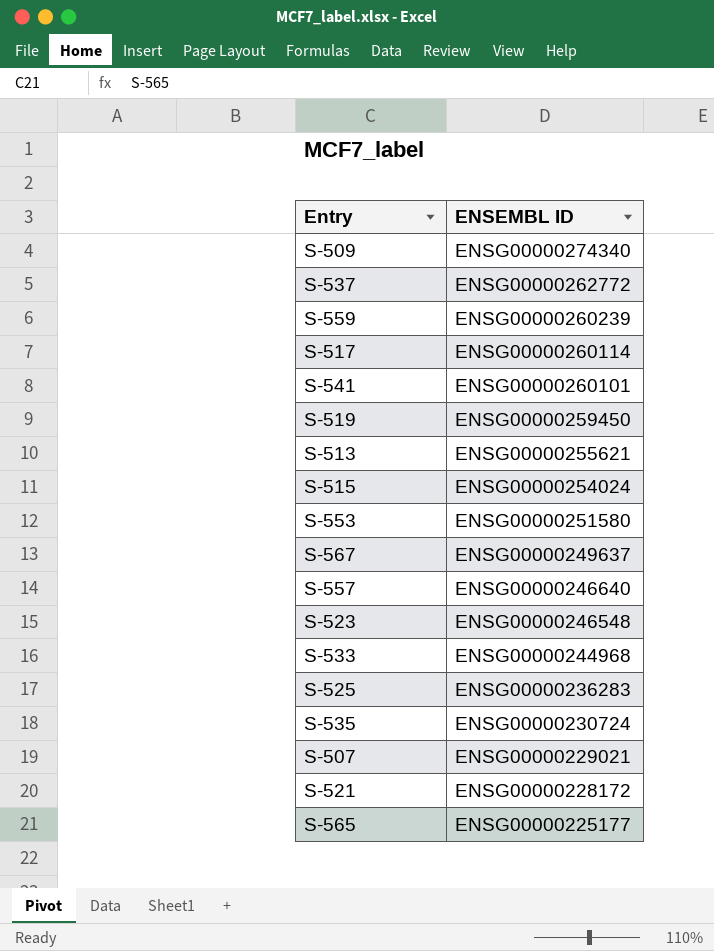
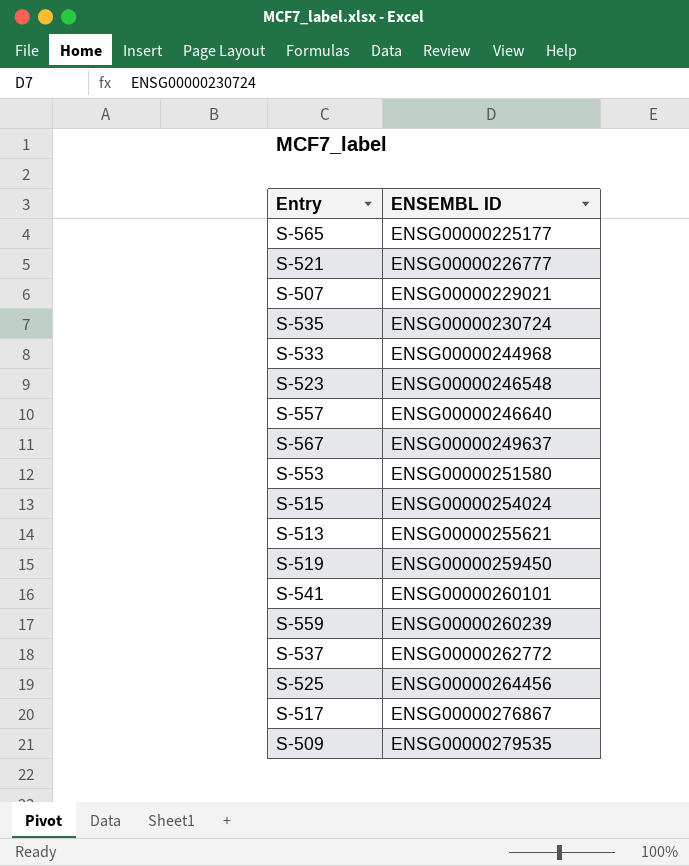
row order: ENSEMBL ID descending -> ENSEMBL ID ascending
S-521 | ENSEMBL ID: ENSG00000228172 -> ENSG00000226777
S-525 | ENSEMBL ID: ENSG00000236283 -> ENSG00000264456
S-517 | ENSEMBL ID: ENSG00000260114 -> ENSG00000276867
S-509 | ENSEMBL ID: ENSG00000274340 -> ENSG00000279535

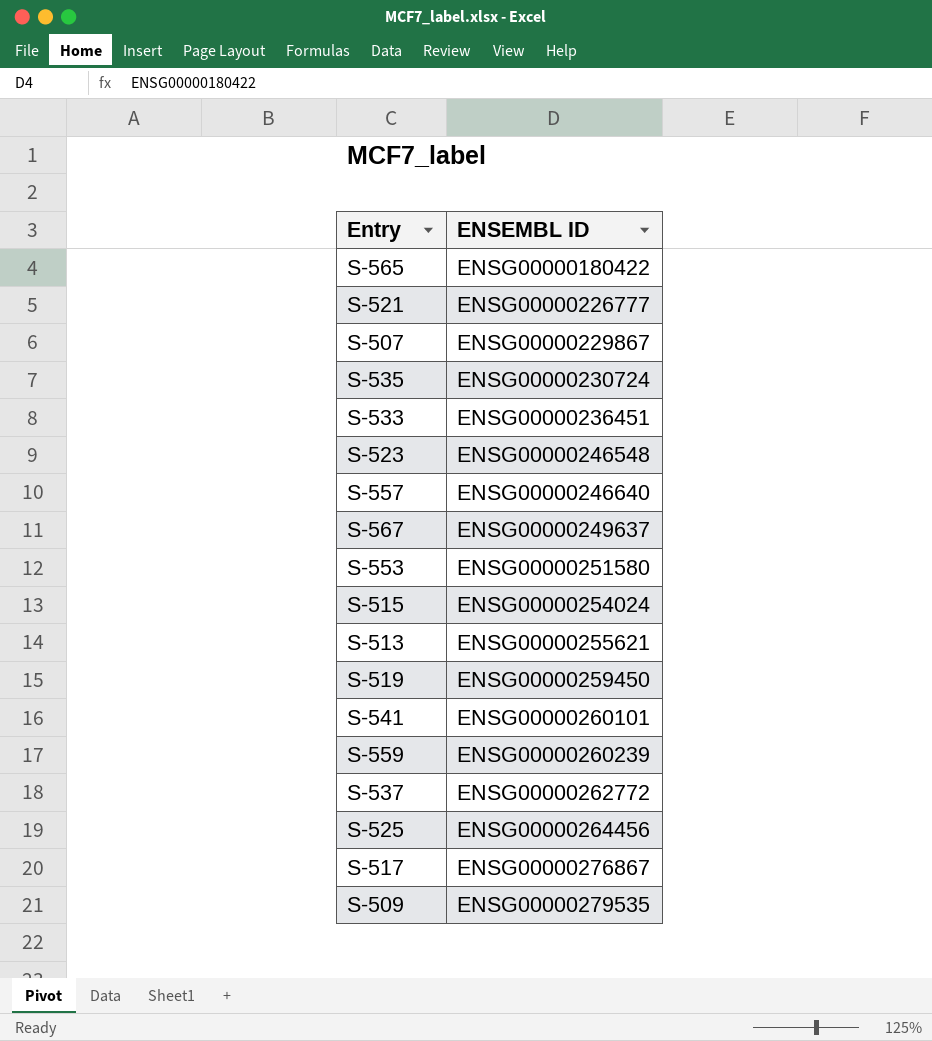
S-565 | ENSEMBL ID: ENSG00000225177 -> ENSG00000180422
S-507 | ENSEMBL ID: ENSG00000229021 -> ENSG00000229867
S-533 | ENSEMBL ID: ENSG00000244968 -> ENSG00000236451

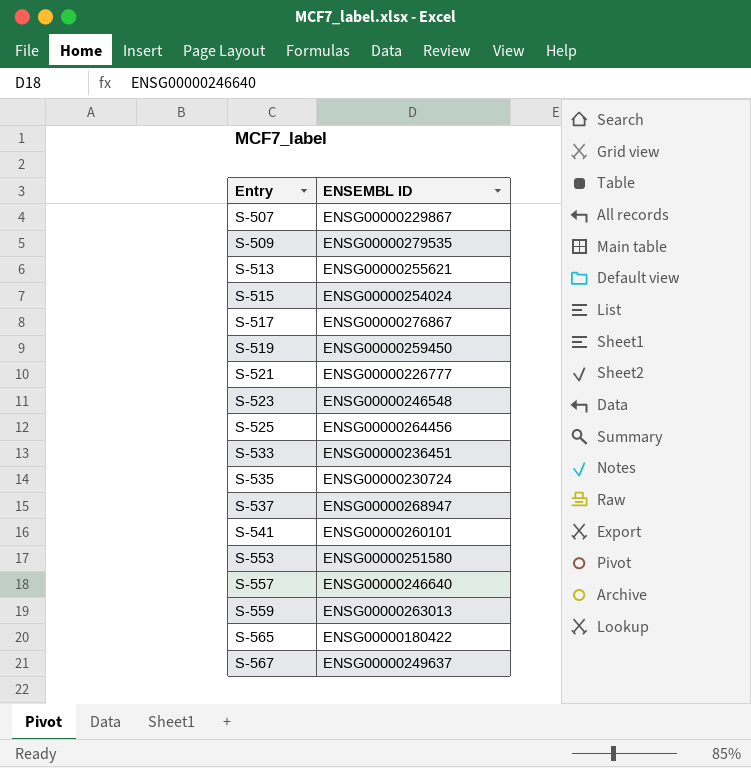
row order: ENSEMBL ID ascending -> Entry ascending
S-537 | ENSEMBL ID: ENSG00000262772 -> ENSG00000268947
S-559 | ENSEMBL ID: ENSG00000260239 -> ENSG00000263013

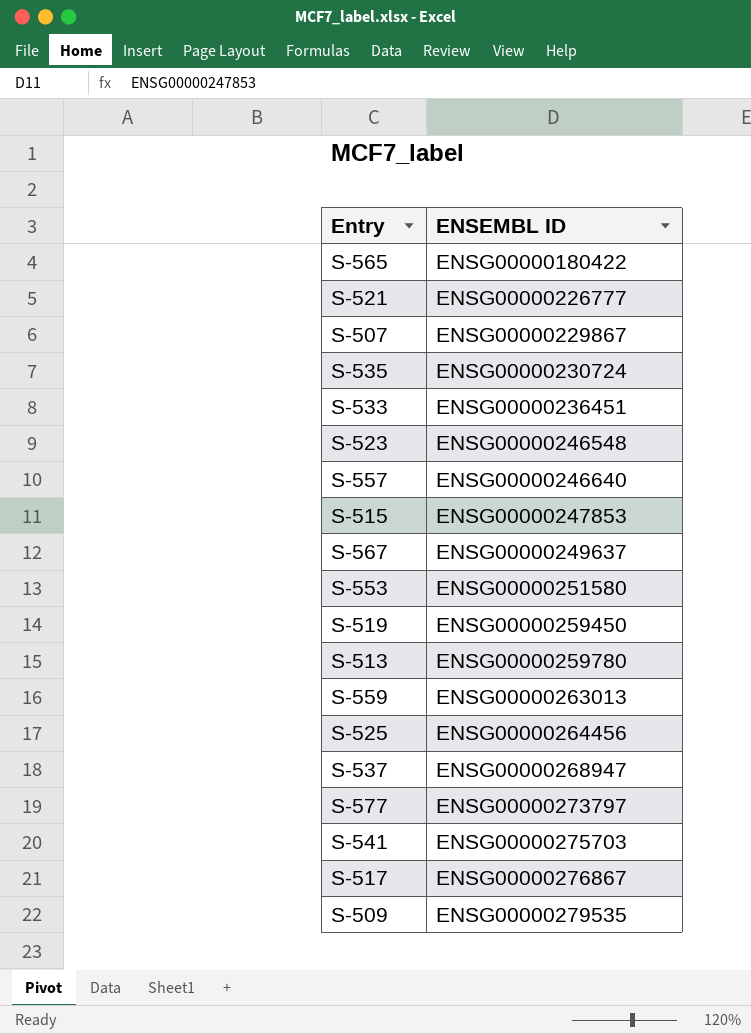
row order: Entry ascending -> ENSEMBL ID ascending
S-515 | ENSEMBL ID: ENSG00000254024 -> ENSG00000247853
S-513 | ENSEMBL ID: ENSG00000255621 -> ENSG00000259780
row S-577: none -> ENSG00000273797
S-541 | ENSEMBL ID: ENSG00000260101 -> ENSG00000275703

